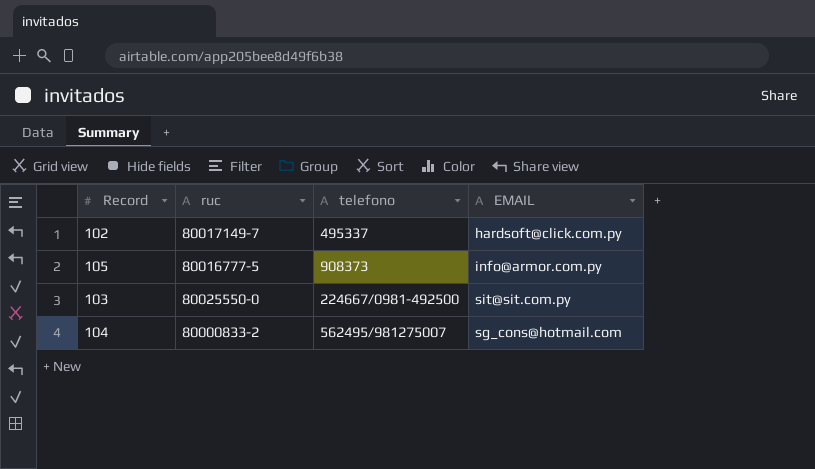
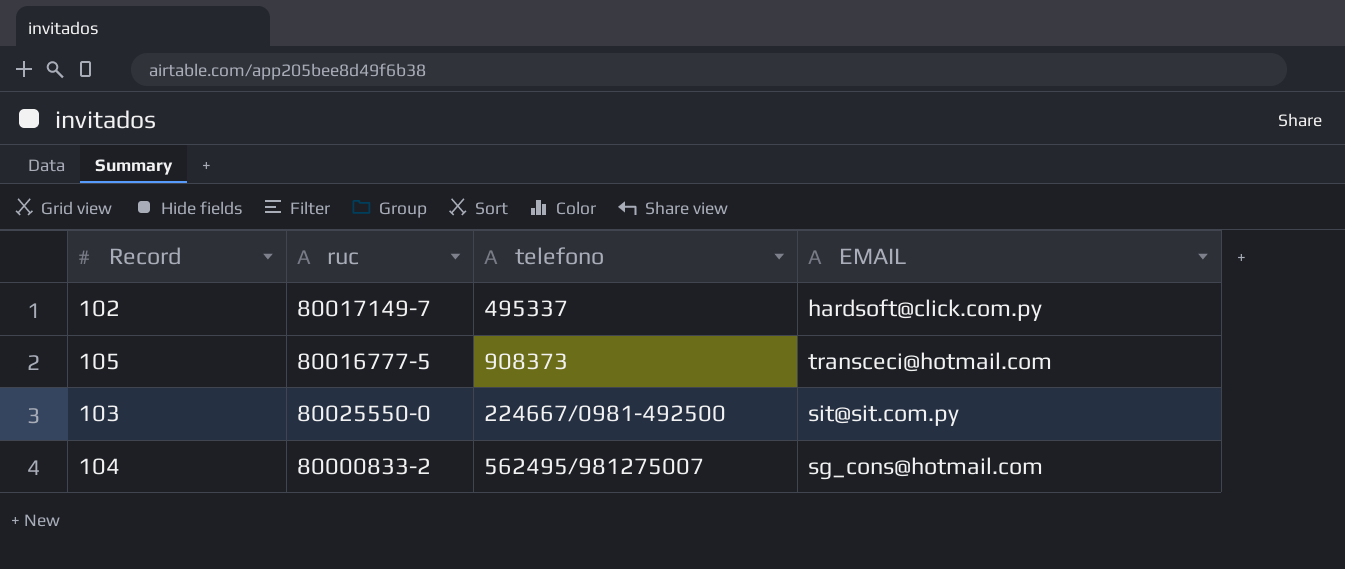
105 | EMAIL: info@armor.com.py -> transceci@hotmail.com

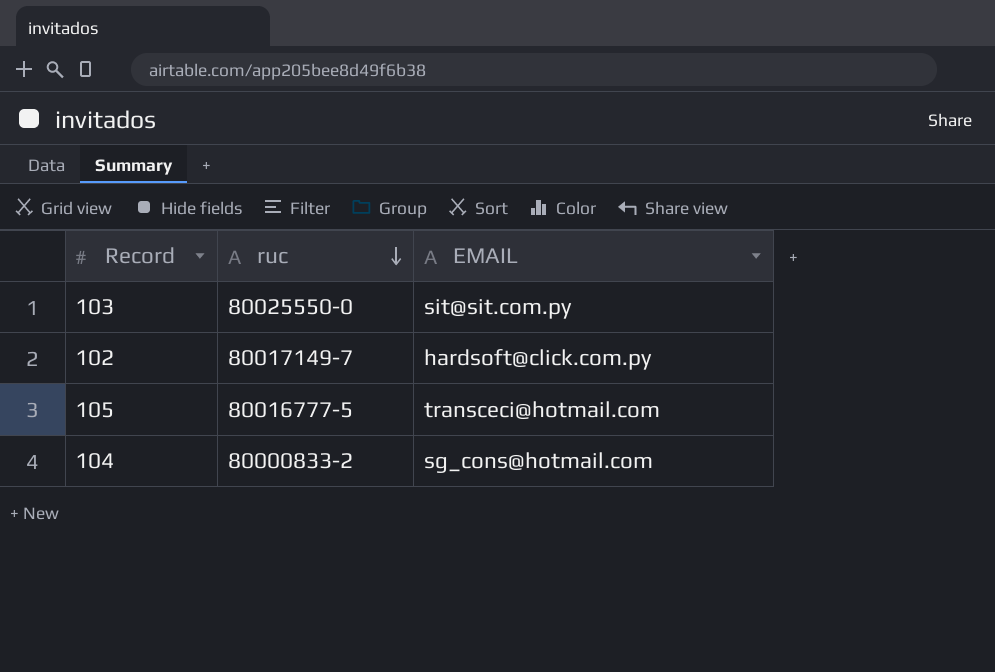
row order: none -> ruc descending
column telefono | position: 3 -> none

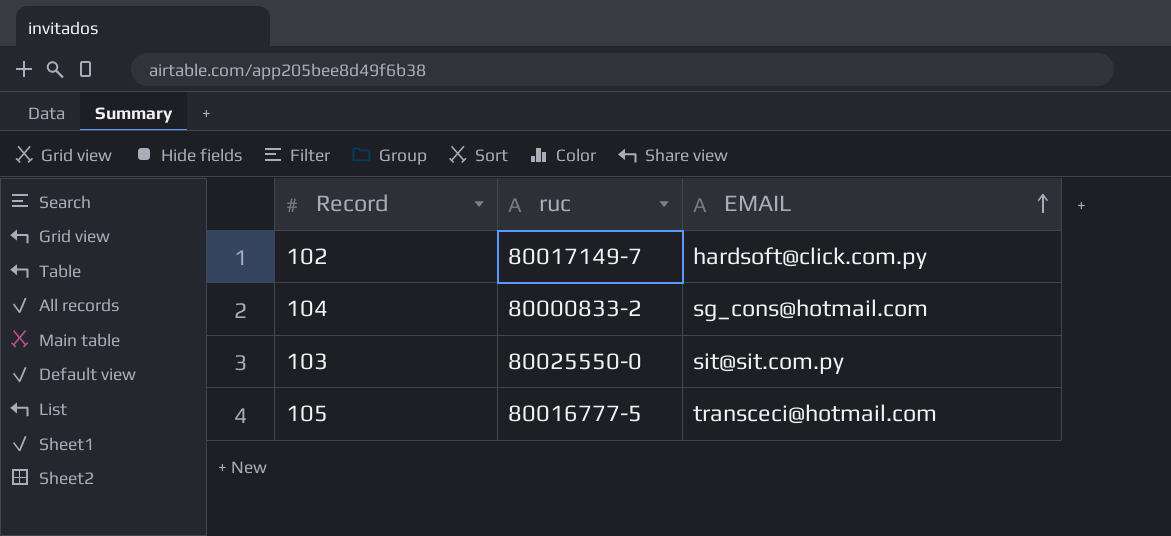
row order: ruc descending -> EMAIL ascending

